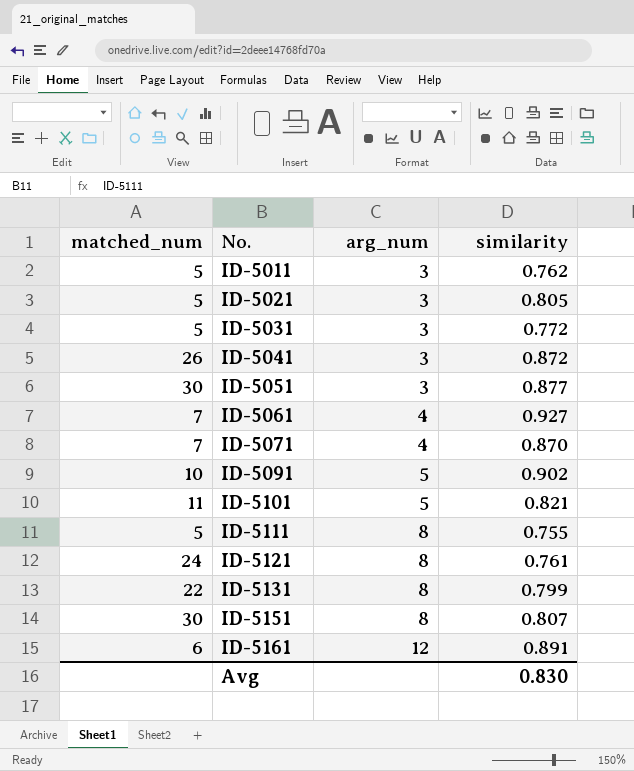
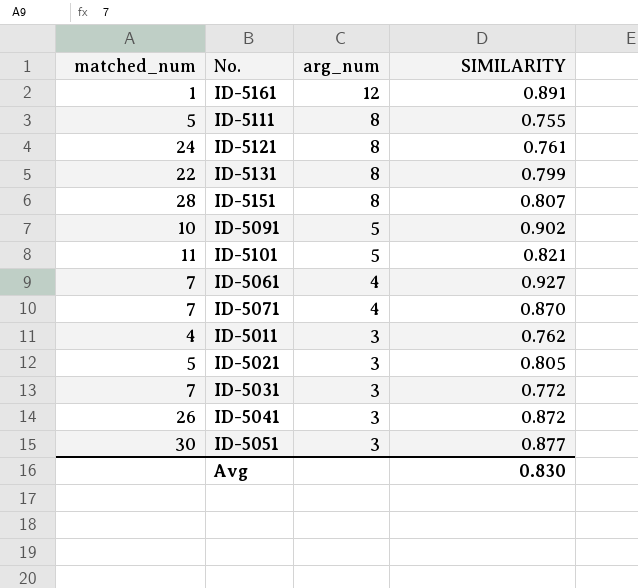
row order: No. ascending -> arg_num descending
column name: similarity -> SIMILARITY
ID-5161 | matched_num: 6 -> 1
ID-5151 | matched_num: 30 -> 28
ID-5011 | matched_num: 5 -> 4
ID-5031 | matched_num: 5 -> 7

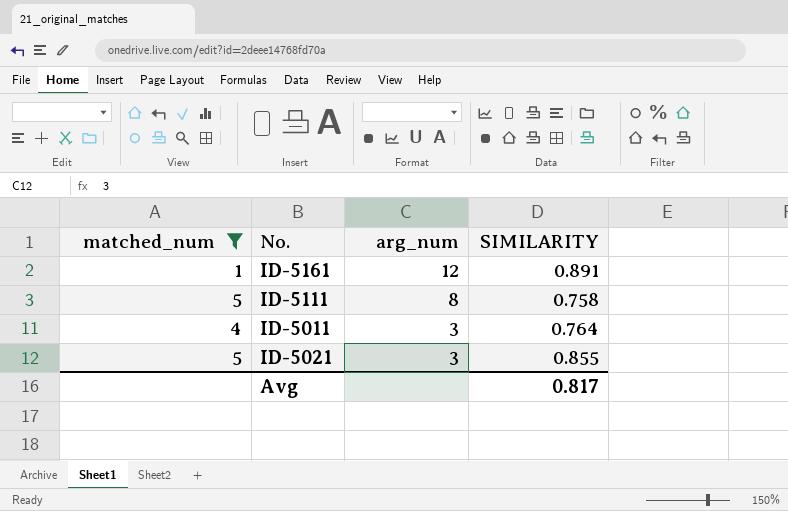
filter: none -> matched_num <= 5
ID-5111 | SIMILARITY: 0.755 -> 0.758
ID-5011 | SIMILARITY: 0.762 -> 0.764
ID-5021 | SIMILARITY: 0.805 -> 0.855
Avg | SIMILARITY: 0.830 -> 0.817

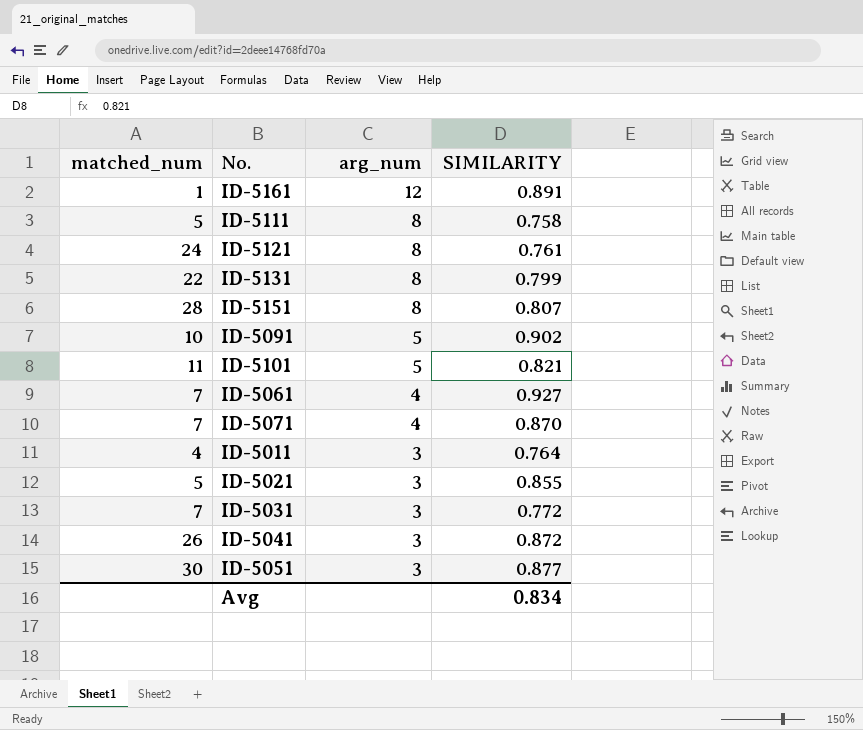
filter: matched_num <= 5 -> none
Avg | SIMILARITY: 0.817 -> 0.834

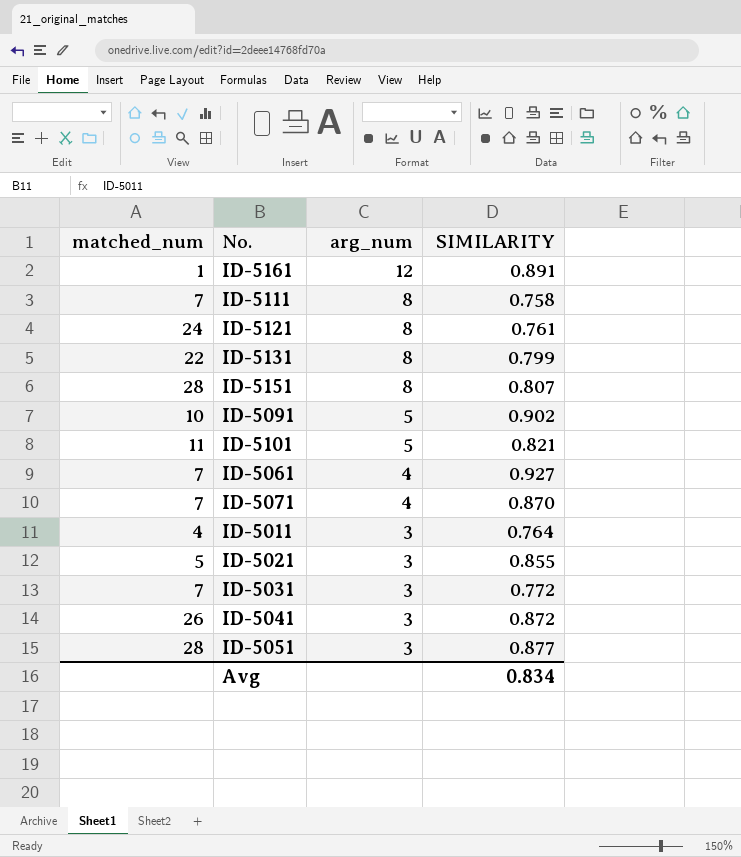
ID-5111 | matched_num: 5 -> 7
ID-5051 | matched_num: 30 -> 28

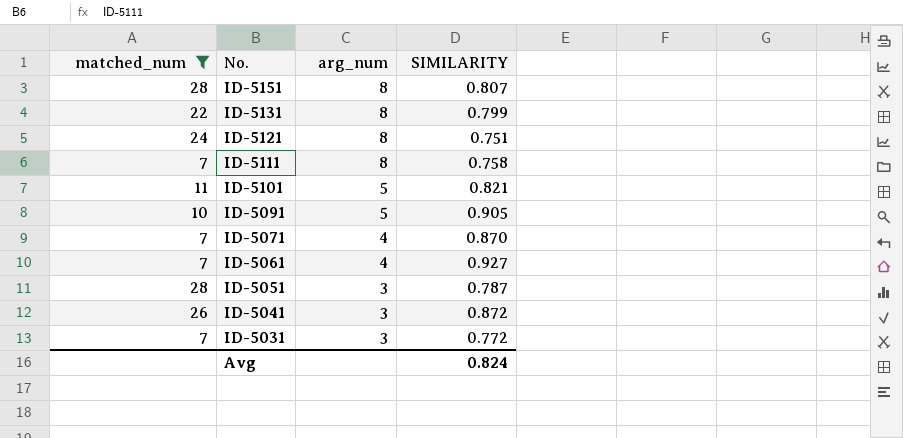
filter: none -> matched_num >= 7
row order: arg_num descending -> No. descending
ID-5121 | SIMILARITY: 0.761 -> 0.751
ID-5091 | SIMILARITY: 0.902 -> 0.905
ID-5051 | SIMILARITY: 0.877 -> 0.787
Avg | SIMILARITY: 0.834 -> 0.824

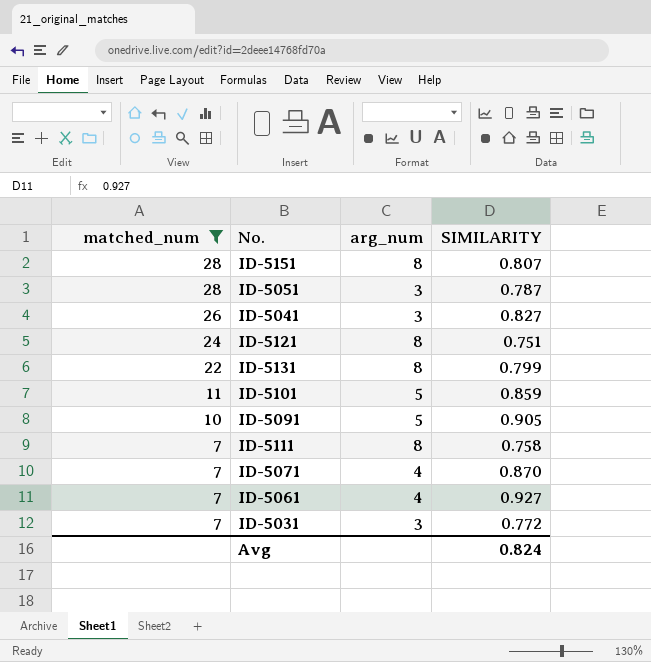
row order: No. descending -> matched_num descending
ID-5041 | SIMILARITY: 0.872 -> 0.827
ID-5101 | SIMILARITY: 0.821 -> 0.859

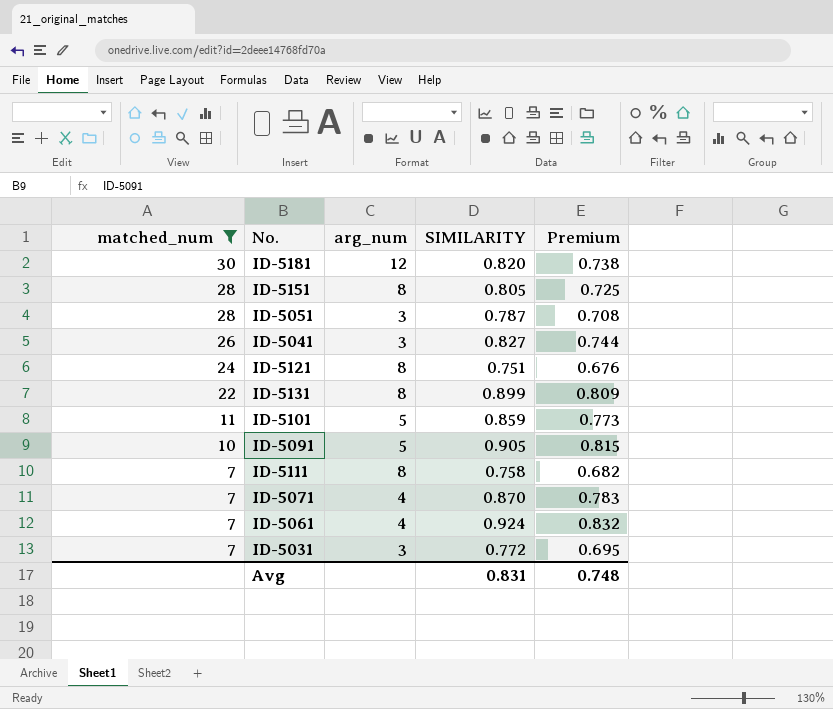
column Premium | formula: none -> [SIMILARITY] * 0.9
row ID-5181: none -> 30 | 12 | 0.820 | 0.738
ID-5151 | SIMILARITY: 0.807 -> 0.805
ID-5131 | SIMILARITY: 0.799 -> 0.899
ID-5061 | SIMILARITY: 0.927 -> 0.924
Avg | SIMILARITY: 0.824 -> 0.831

